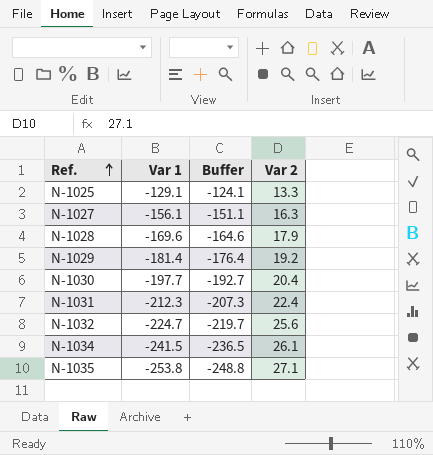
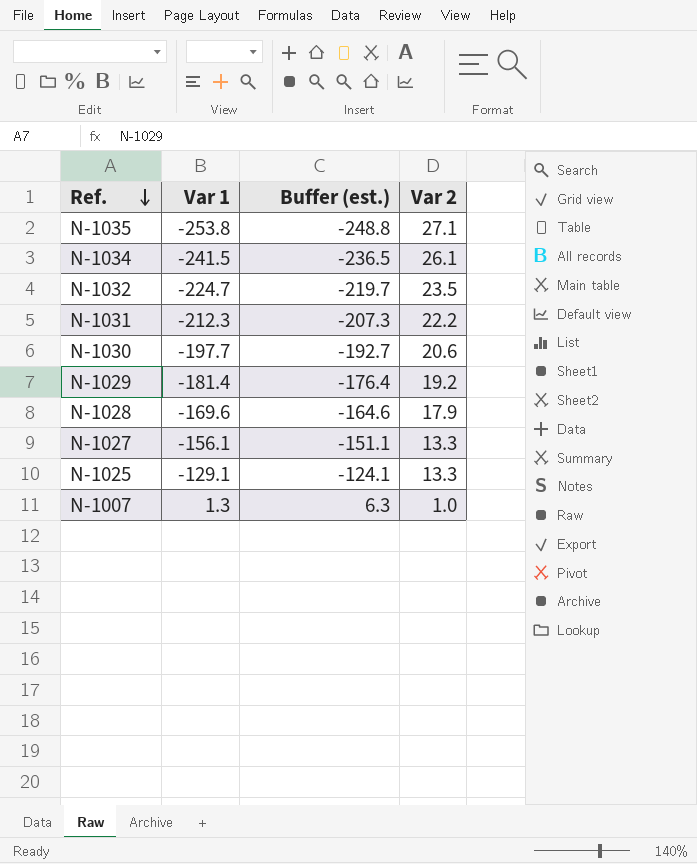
row order: Ref. ascending -> Ref. descending
column name: Buffer -> Buffer (est.)
N-1032 | Var 2: 25.6 -> 23.5
N-1031 | Var 2: 22.4 -> 22.2
N-1030 | Var 2: 20.4 -> 20.6
N-1027 | Var 2: 16.3 -> 13.3
row N-1007: none -> 1.3 | 6.3 | 1.0

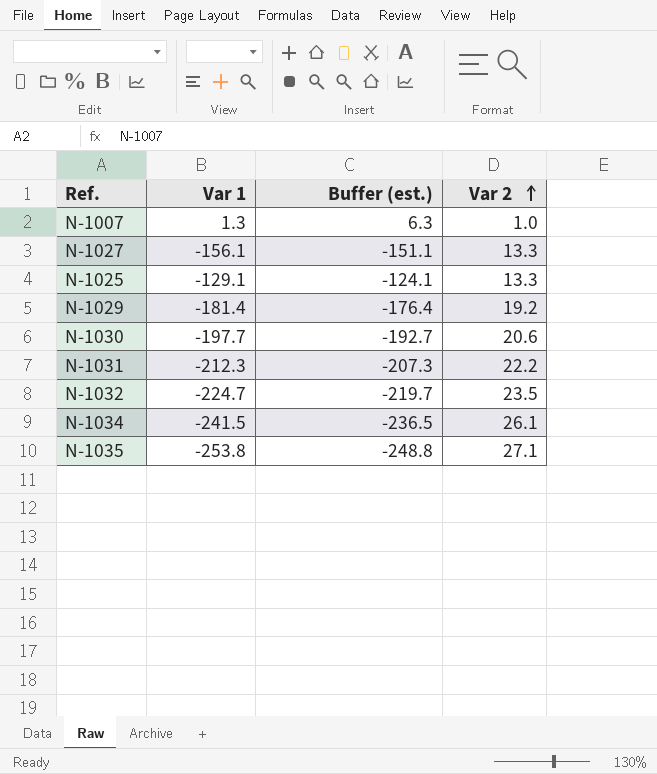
row order: Ref. descending -> Var 2 ascending
row N-1028: -169.6 | -164.6 | 17.9 -> none

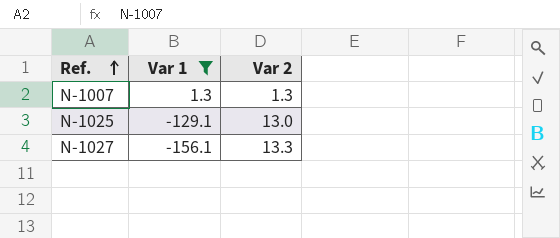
filter: none -> Var 1 >= -156.1
row order: Var 2 ascending -> Ref. ascending
column Buffer (est.) | formula: [Var 1] + 5 -> none
N-1007 | Var 2: 1.0 -> 1.3
N-1025 | Var 2: 13.3 -> 13.0

